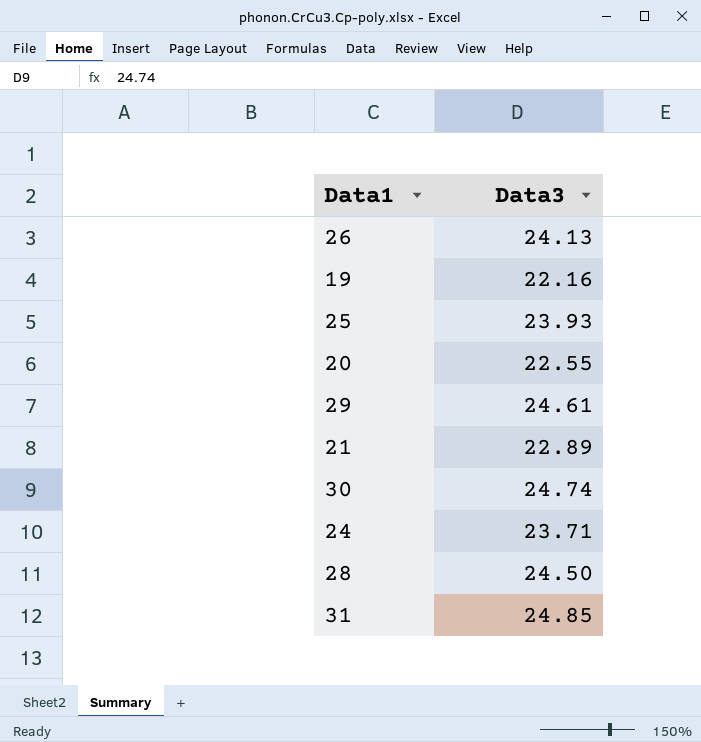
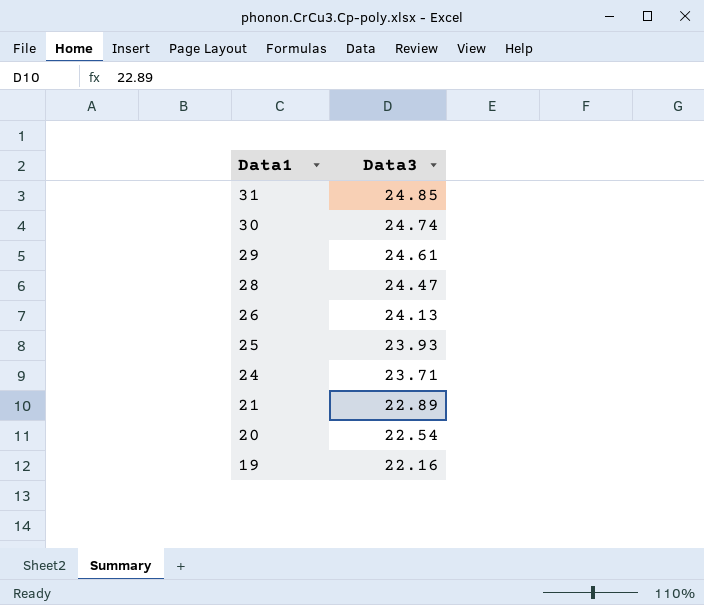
row order: none -> Data1 descending
28 | Data3: 24.50 -> 24.47
20 | Data3: 22.55 -> 22.54

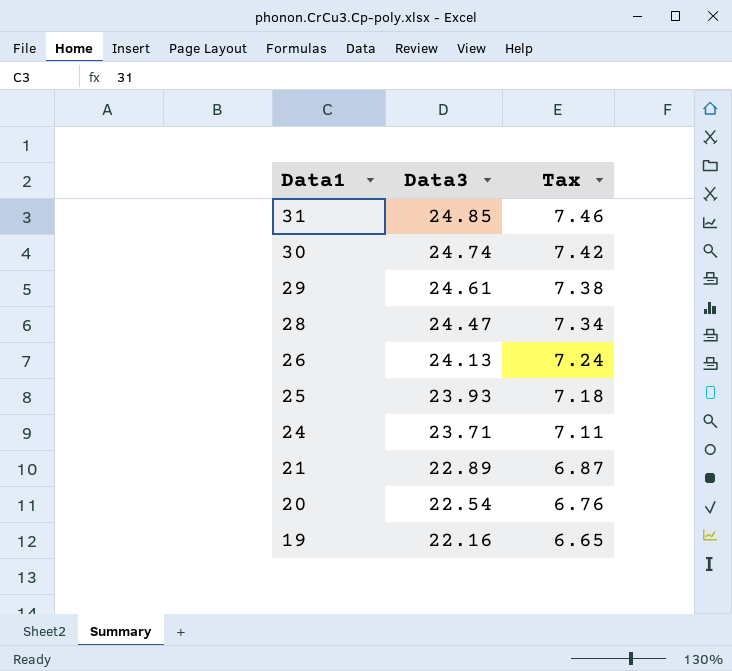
column Tax | formula: none -> [Data3] * 0.3

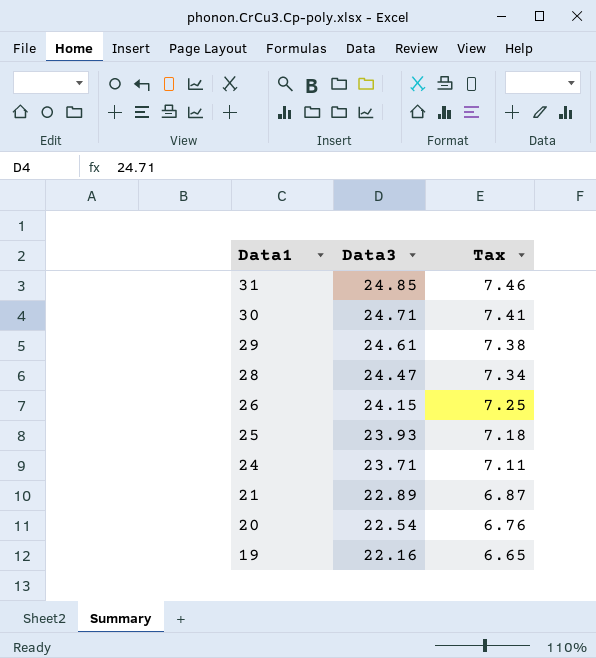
30 | Data3: 24.74 -> 24.71
30 | Tax: 7.42 -> 7.41
26 | Data3: 24.13 -> 24.15
26 | Tax: 7.24 -> 7.25

